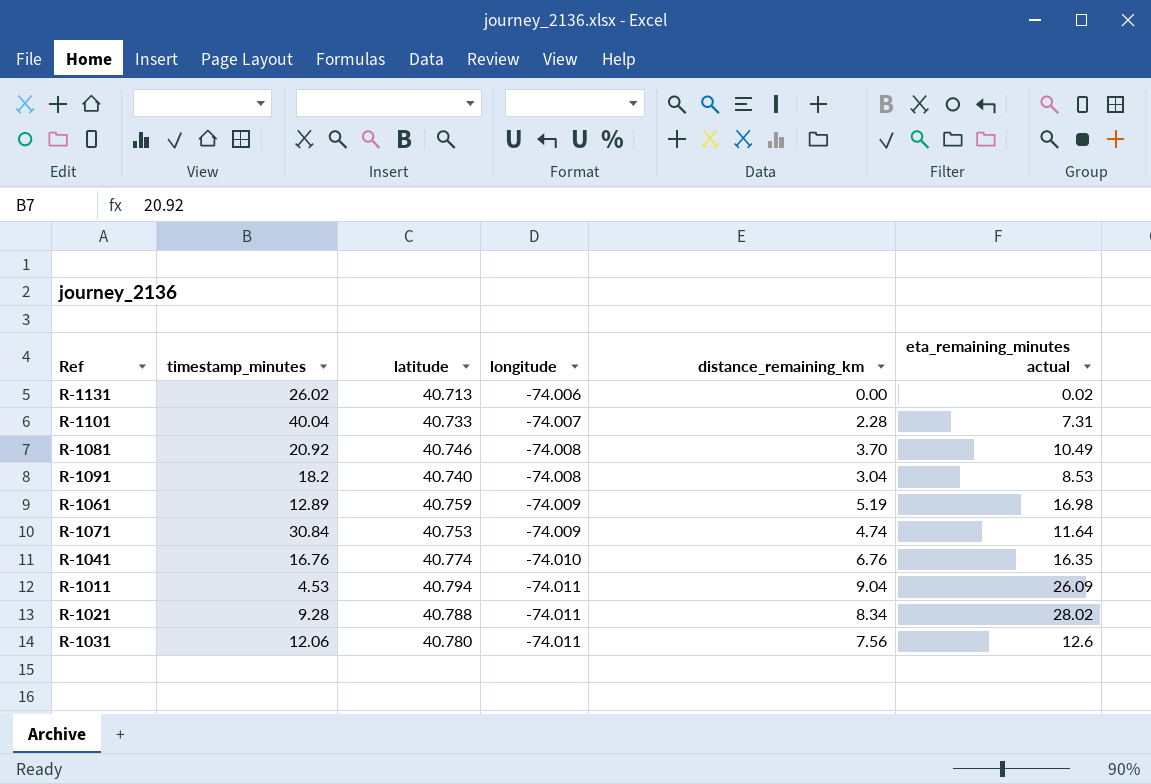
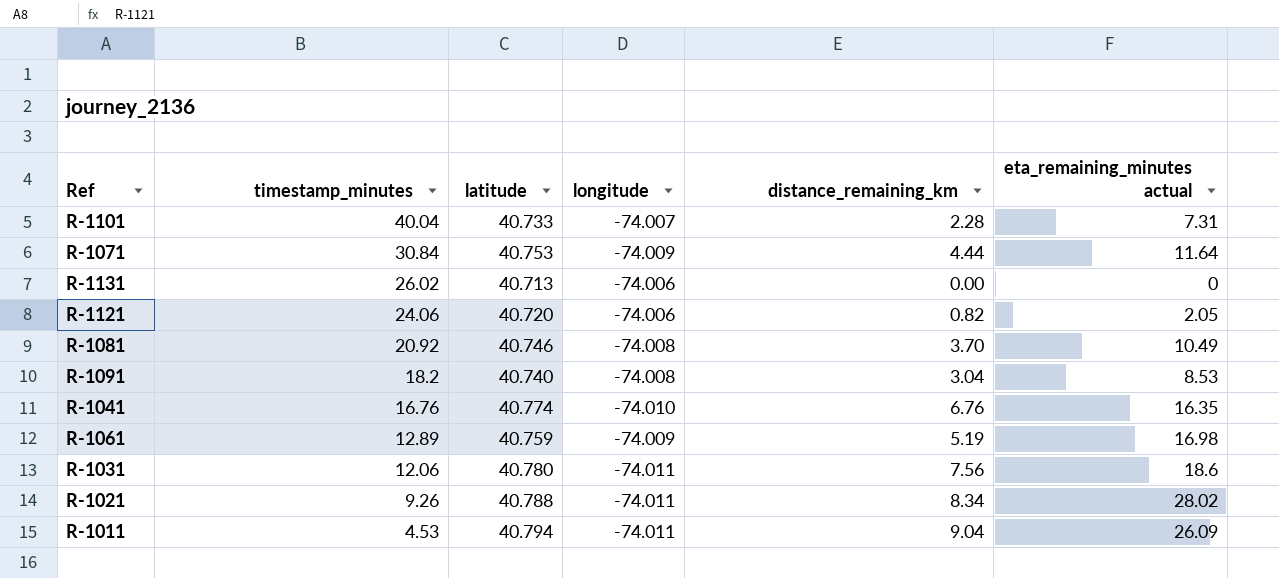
row order: longitude descending -> timestamp_minutes descending
R-1071 | distance_remaining_km: 4.74 -> 4.44
R-1131 | eta_remaining_minutes actual: 0.02 -> 0
row R-1121: none -> 24.06 | 40.720 | -74.006 | 0.82 | 2.05
R-1031 | eta_remaining_minutes actual: 12.6 -> 18.6
R-1021 | timestamp_minutes: 9.28 -> 9.26

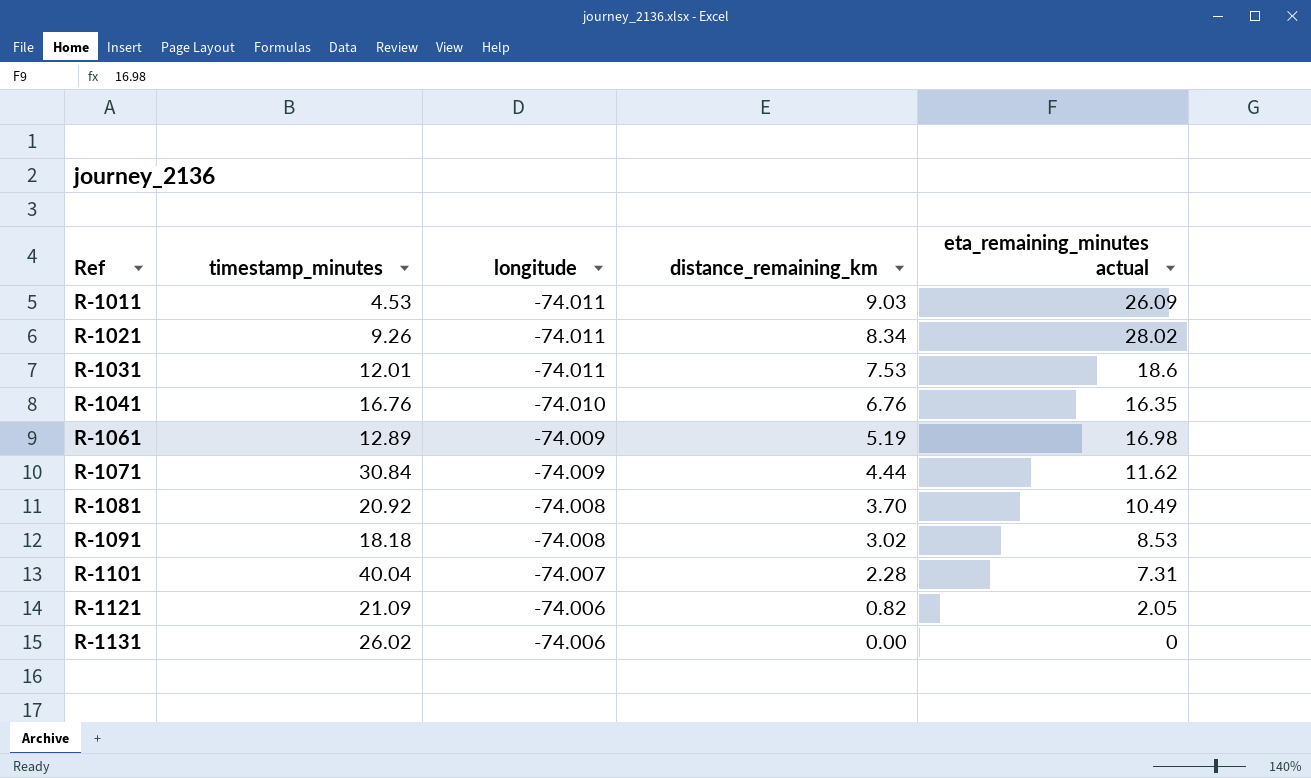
row order: timestamp_minutes descending -> Ref ascending
column latitude | position: 3 -> none
R-1011 | distance_remaining_km: 9.04 -> 9.03
R-1031 | timestamp_minutes: 12.06 -> 12.01
R-1031 | distance_remaining_km: 7.56 -> 7.53
R-1071 | eta_remaining_minutes actual: 11.64 -> 11.62
R-1091 | timestamp_minutes: 18.2 -> 18.18
R-1091 | distance_remaining_km: 3.04 -> 3.02
R-1121 | timestamp_minutes: 24.06 -> 21.09

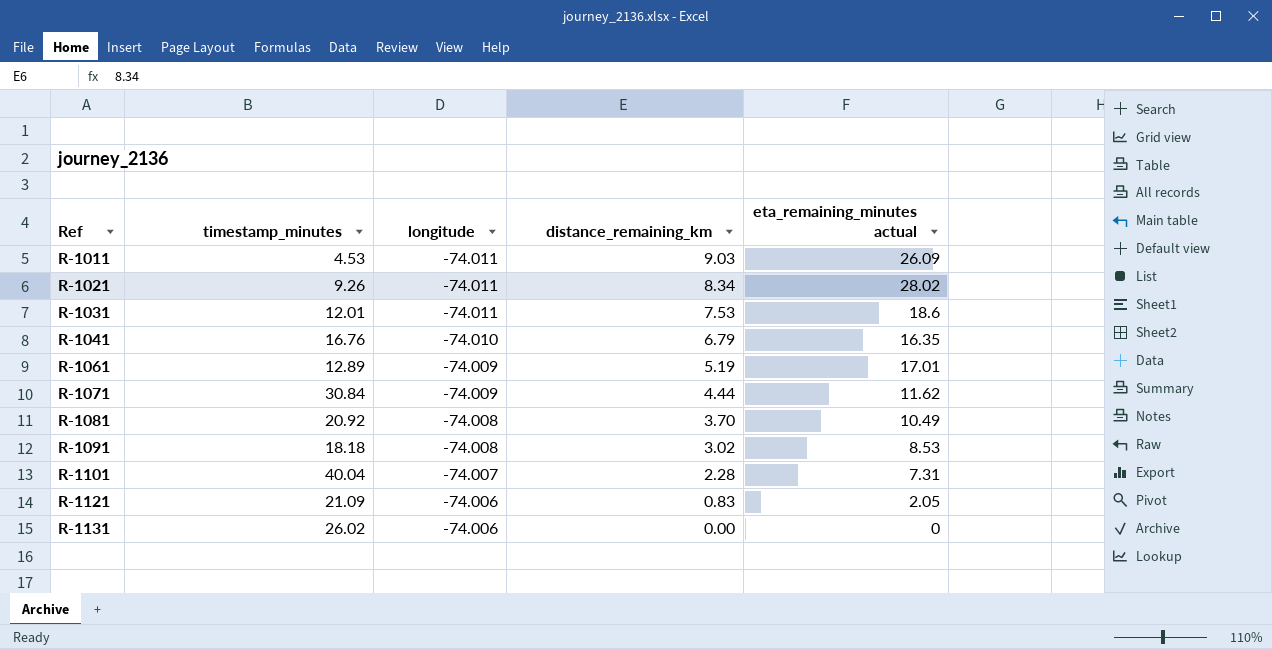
R-1041 | distance_remaining_km: 6.76 -> 6.79
R-1061 | eta_remaining_minutes actual: 16.98 -> 17.01
R-1121 | distance_remaining_km: 0.82 -> 0.83

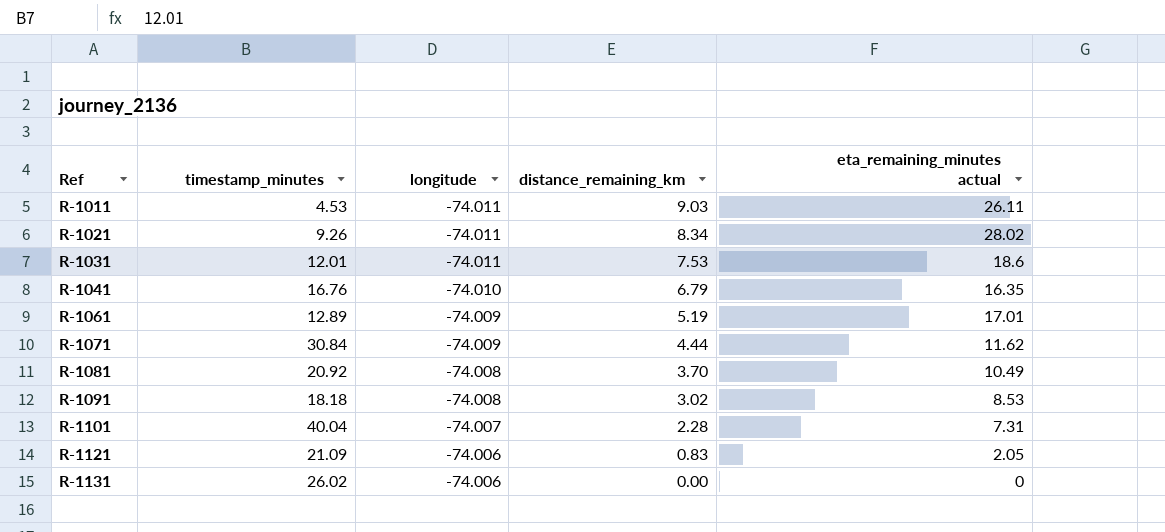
R-1011 | eta_remaining_minutes actual: 26.09 -> 26.11

